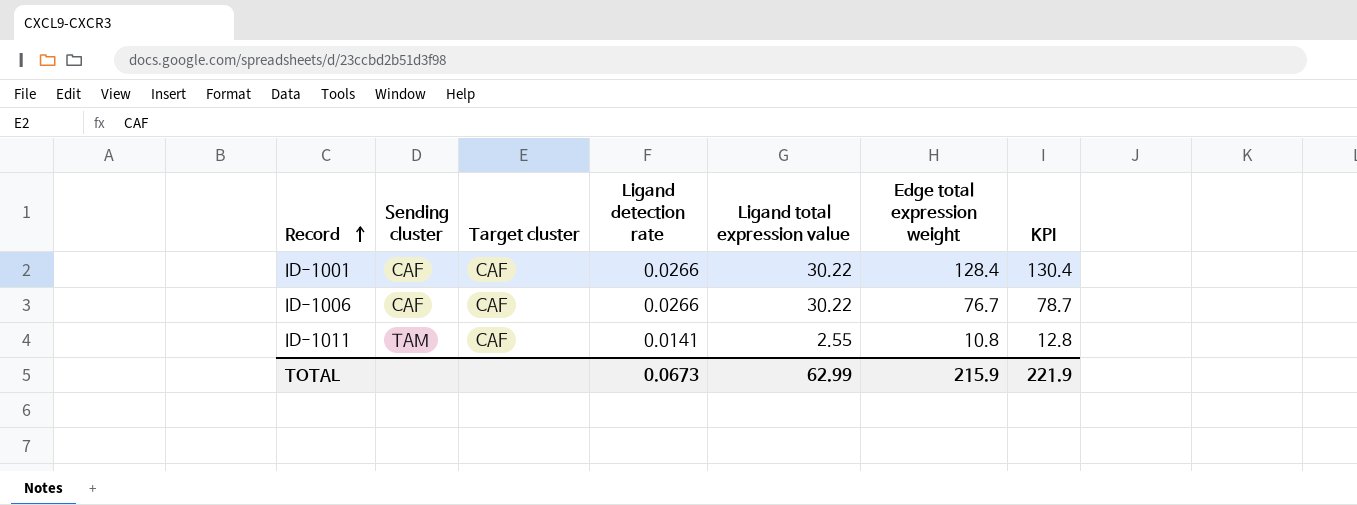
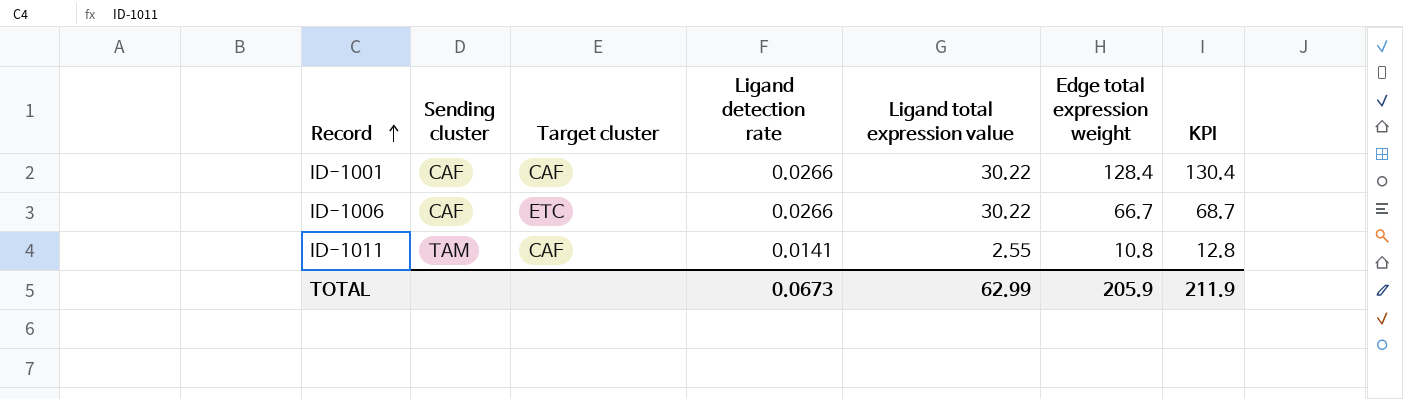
ID-1006 | Target cluster: CAF -> ETC
ID-1006 | Edge total expression weight: 76.7 -> 66.7
ID-1006 | KPI: 78.7 -> 68.7
TOTAL | Edge total expression weight: 215.9 -> 205.9
TOTAL | KPI: 221.9 -> 211.9

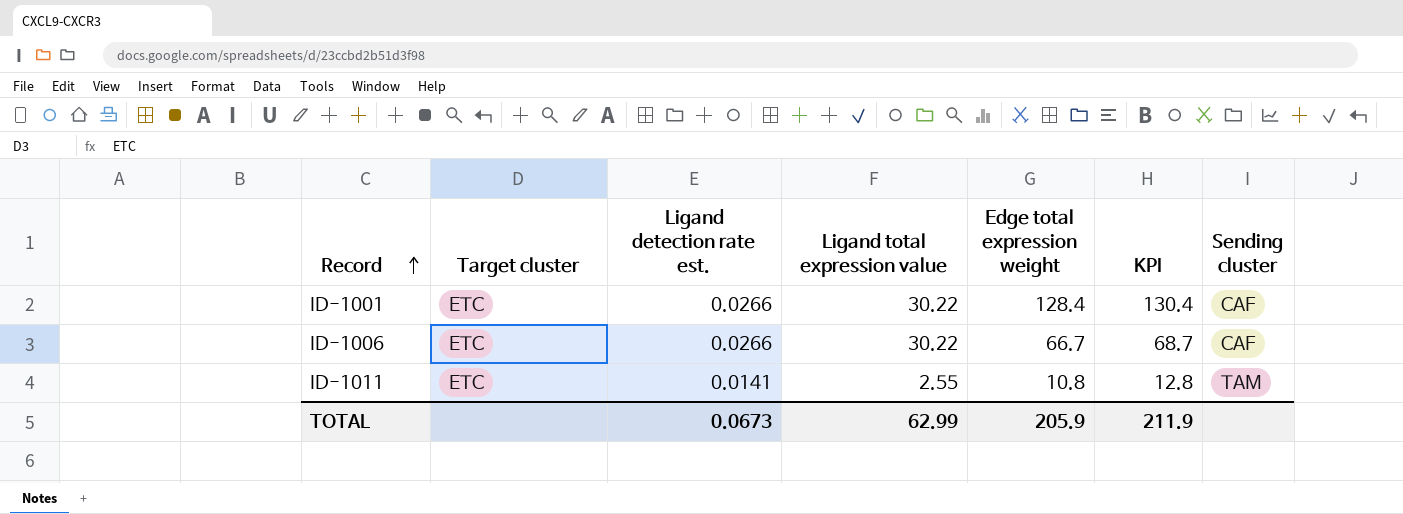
column name: Ligand detection rate -> Ligand detection rate est.
column Sending cluster | position: 2 -> 7
ID-1001 | Target cluster: CAF -> ETC
ID-1011 | Target cluster: CAF -> ETC

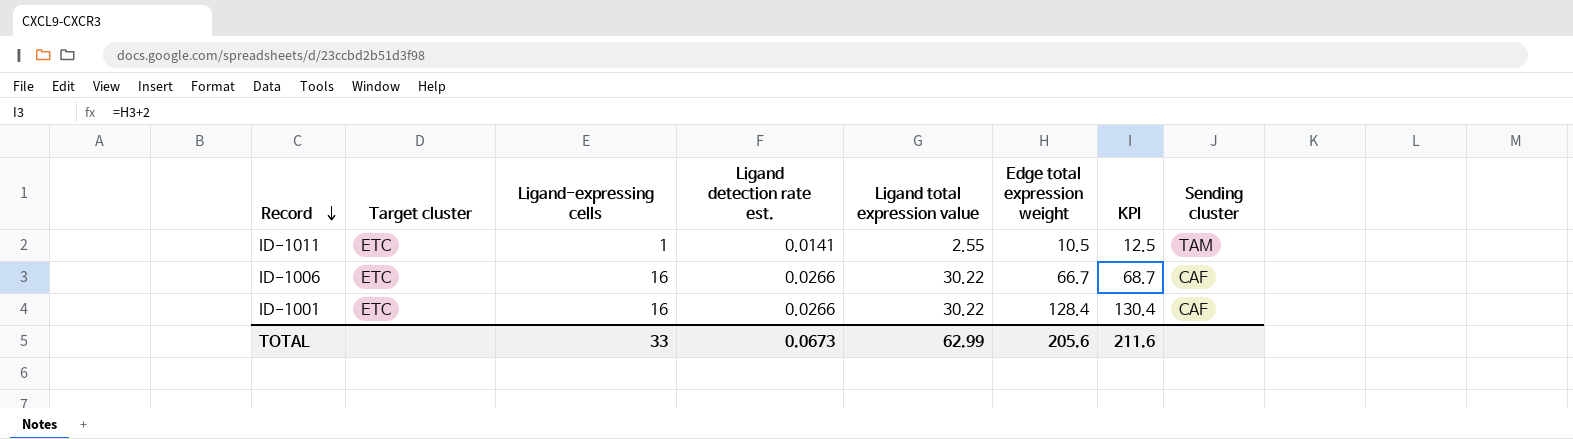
row order: Record ascending -> Record descending
column Ligand-expressing cells | position: none -> 3
ID-1011 | Edge total expression weight: 10.8 -> 10.5
ID-1011 | KPI: 12.8 -> 12.5
TOTAL | Edge total expression weight: 205.9 -> 205.6
TOTAL | KPI: 211.9 -> 211.6

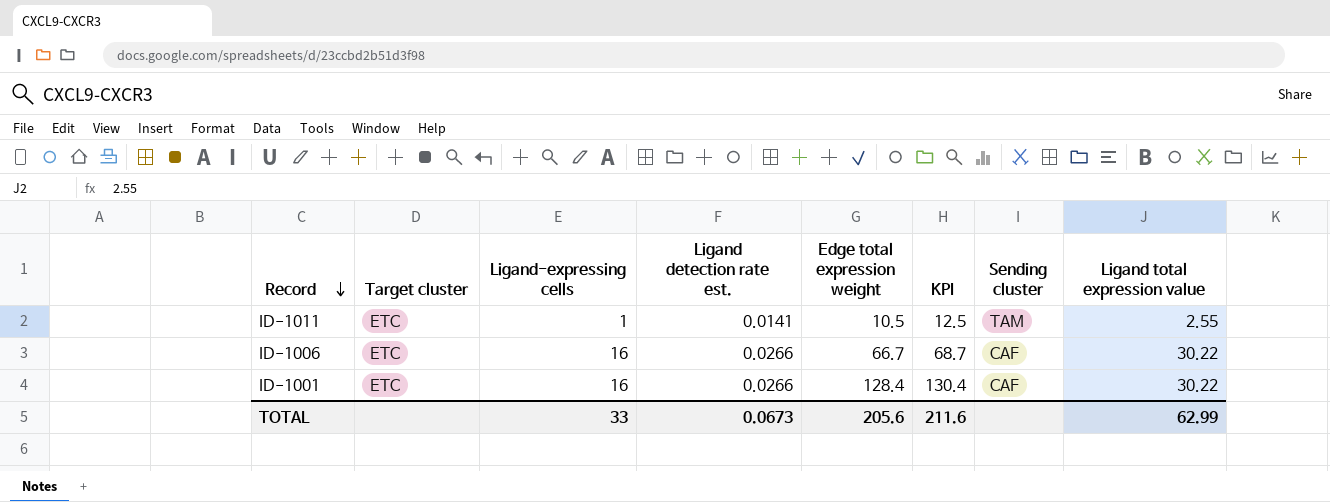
column Ligand total expression value | position: 5 -> 8

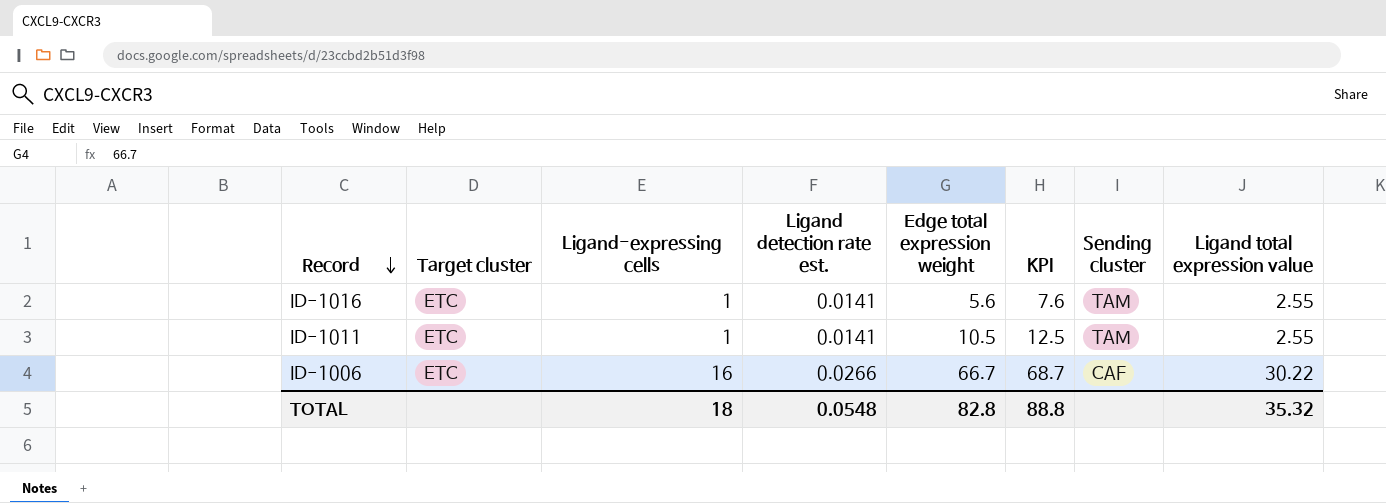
row ID-1001: ETC | 16 | 0.0266 | 128.4 | 130.4 | CAF | 30.22 -> none
row ID-1016: none -> ETC | 1 | 0.0141 | 5.6 | 7.6 | TAM | 2.55
TOTAL | Ligand-expressing cells: 33 -> 18
TOTAL | Ligand detection rate est.: 0.0673 -> 0.0548
TOTAL | Edge total expression weight: 205.6 -> 82.8
TOTAL | KPI: 211.6 -> 88.8
TOTAL | Ligand total expression value: 62.99 -> 35.32

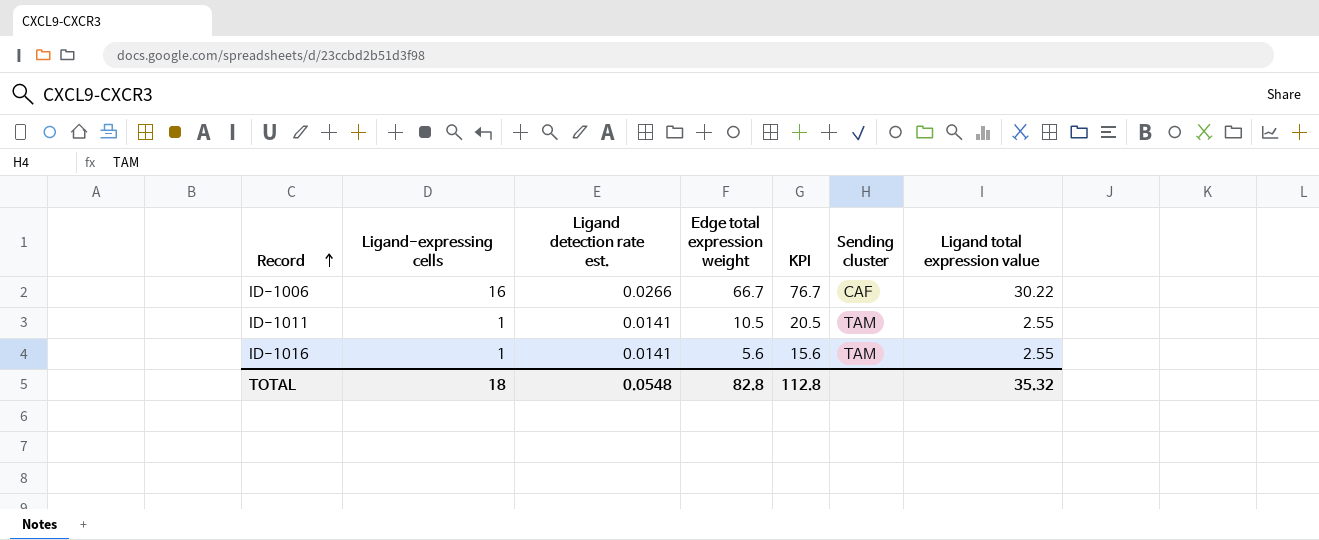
row order: Record descending -> Record ascending
column Target cluster | position: 2 -> none
column KPI | formula: [Edge total expression weight] + 2 -> [Edge total expression weight] + 10
TOTAL | KPI: 88.8 -> 112.8

